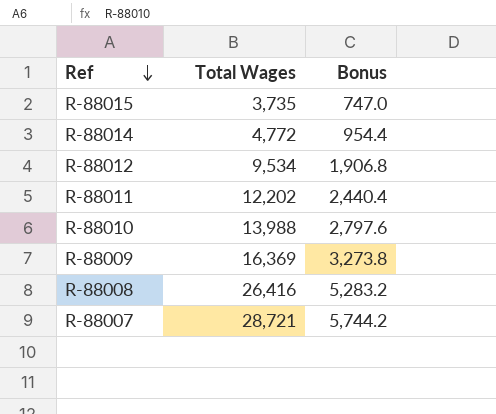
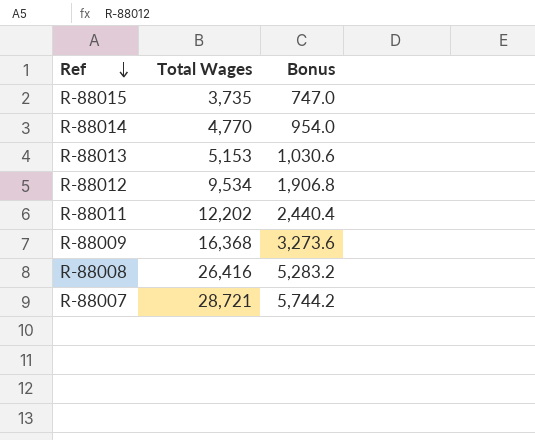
row R-88010: 13,988 | 2,797.6 -> none
R-88014 | Total Wages: 4,772 -> 4,770
R-88014 | Bonus: 954.4 -> 954.0
row R-88013: none -> 5,153 | 1,030.6
R-88009 | Total Wages: 16,369 -> 16,368
R-88009 | Bonus: 3,273.8 -> 3,273.6

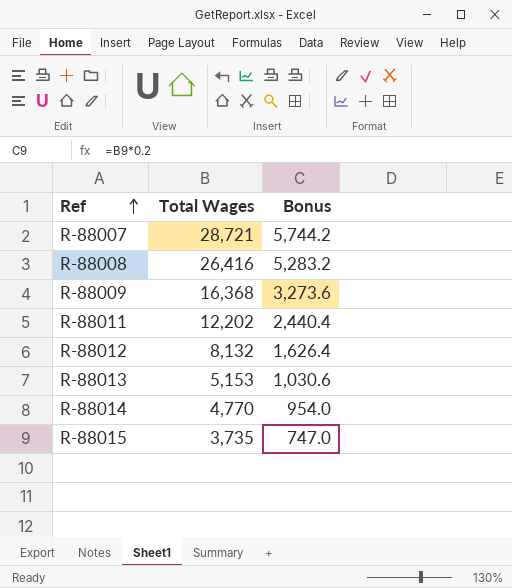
row order: Ref descending -> Ref ascending
R-88012 | Total Wages: 9,534 -> 8,132
R-88012 | Bonus: 1,906.8 -> 1,626.4

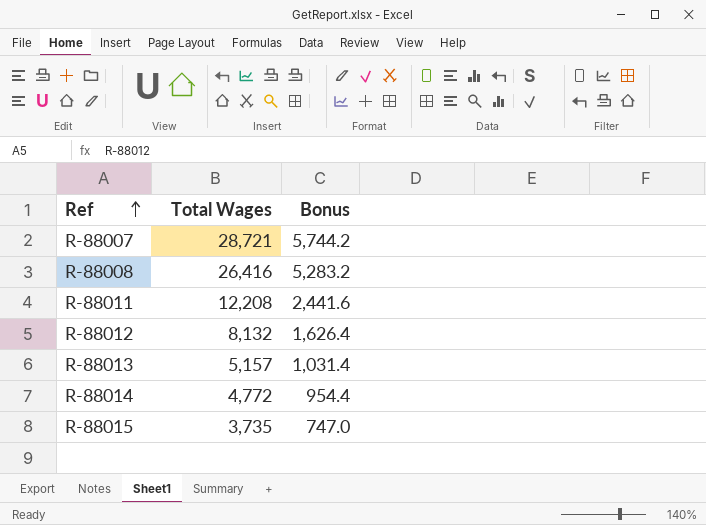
row R-88009: 16,368 | 3,273.6 -> none
R-88011 | Total Wages: 12,202 -> 12,208
R-88011 | Bonus: 2,440.4 -> 2,441.6
R-88013 | Total Wages: 5,153 -> 5,157
R-88013 | Bonus: 1,030.6 -> 1,031.4
R-88014 | Total Wages: 4,770 -> 4,772
R-88014 | Bonus: 954.0 -> 954.4

